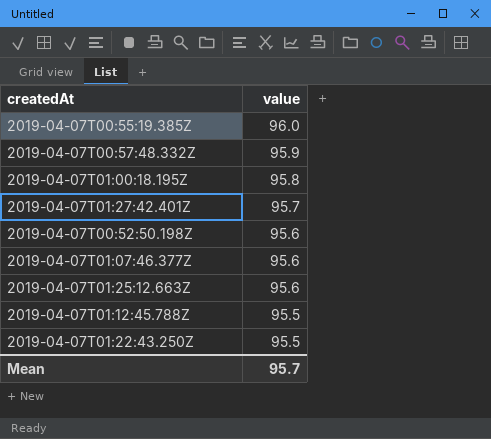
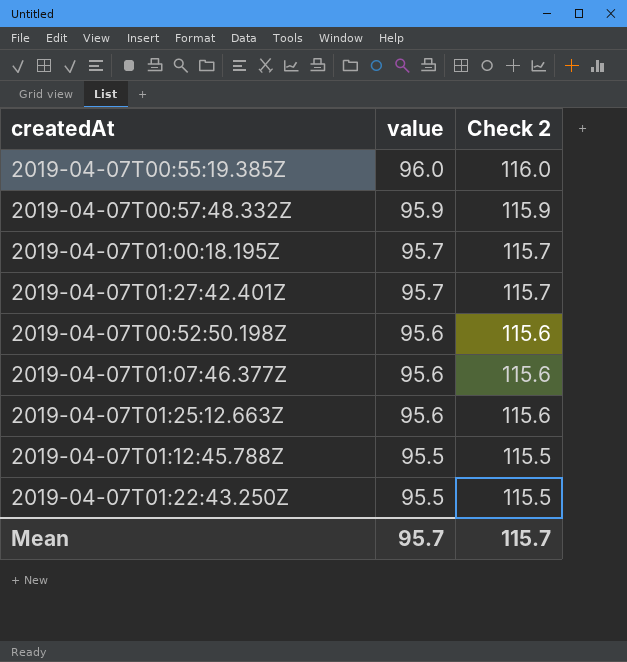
column Check 2 | formula: none -> [value] + 20
2019-04-07T01:00:18.195Z | value: 95.8 -> 95.7

